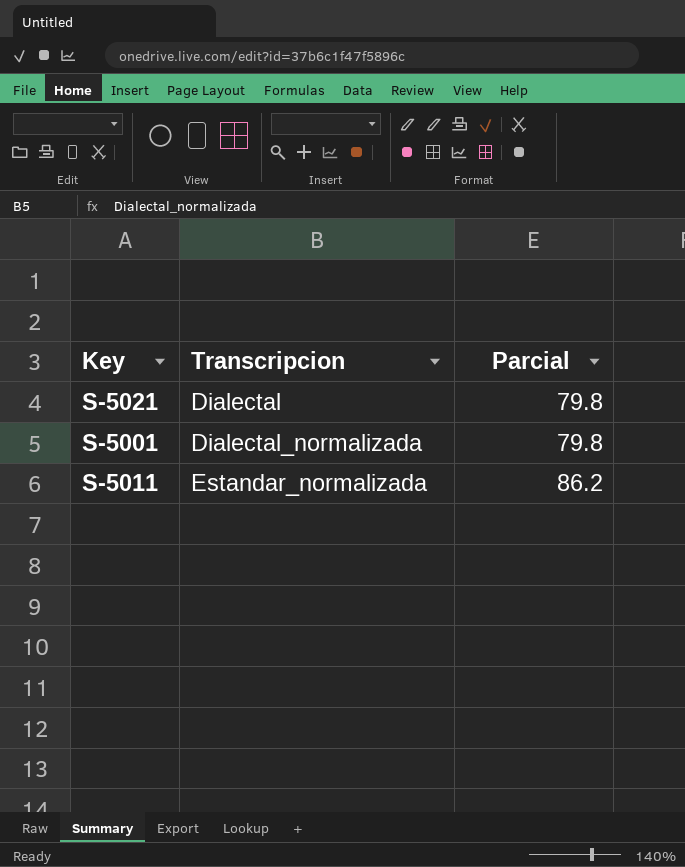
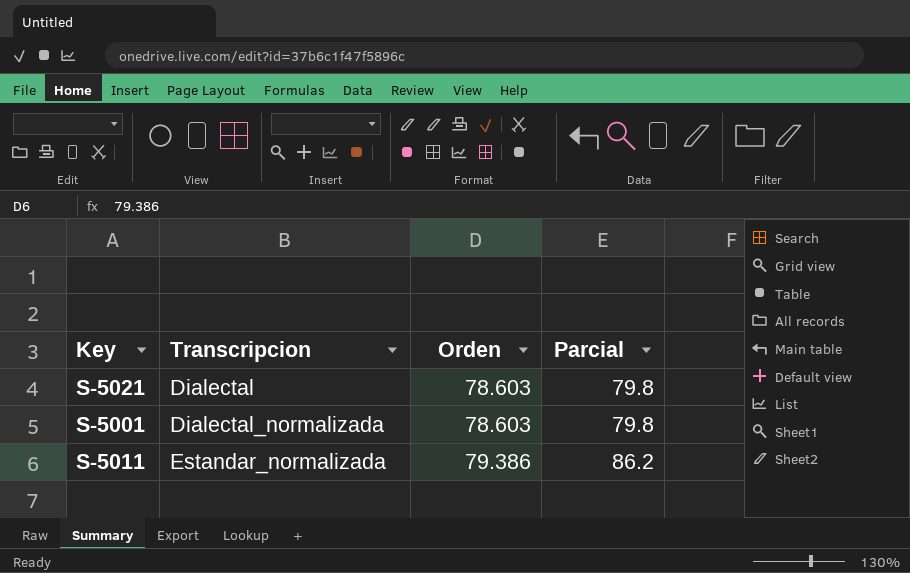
column Orden | position: none -> 3

